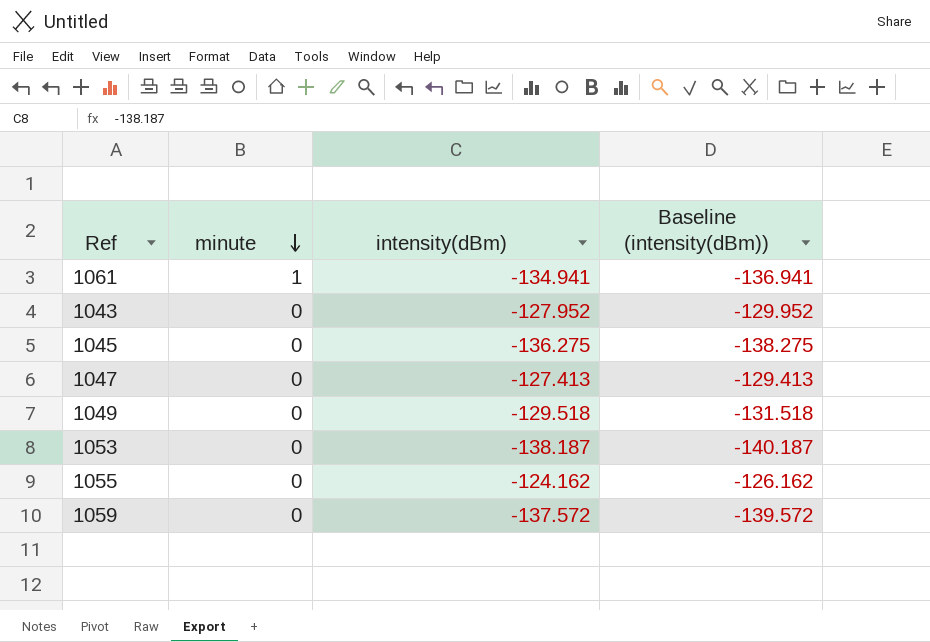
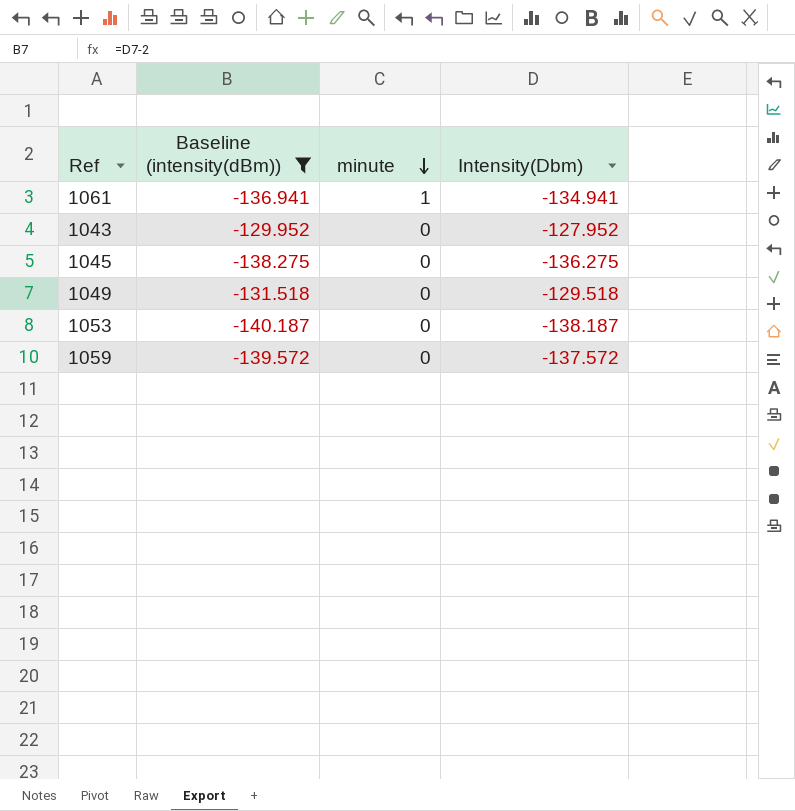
filter: none -> Baseline (intensity(dBm)) <= -129.952
column Baseline (intensity(dBm)) | position: 4 -> 2
column name: intensity(dBm) -> Intensity(Dbm)

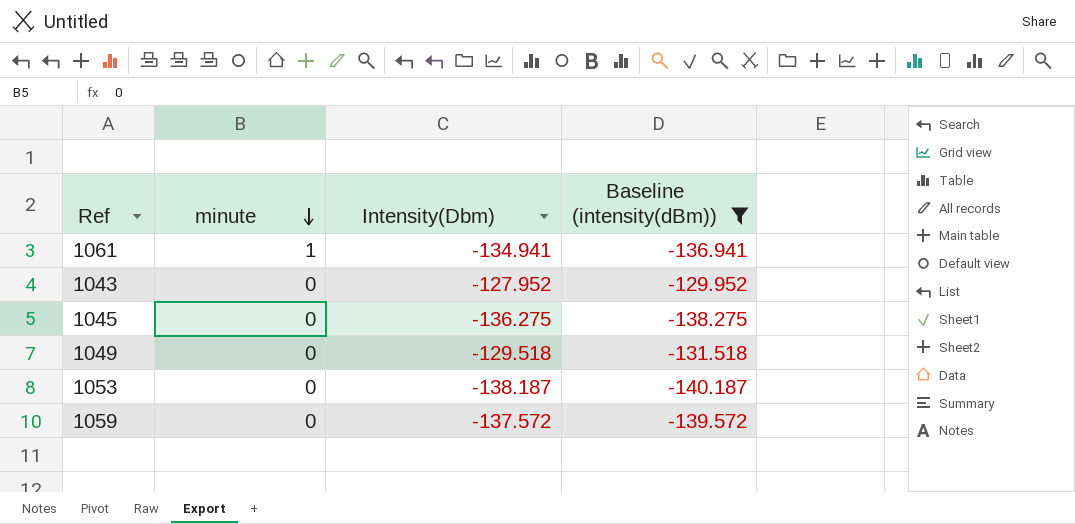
column Baseline (intensity(dBm)) | position: 2 -> 4

